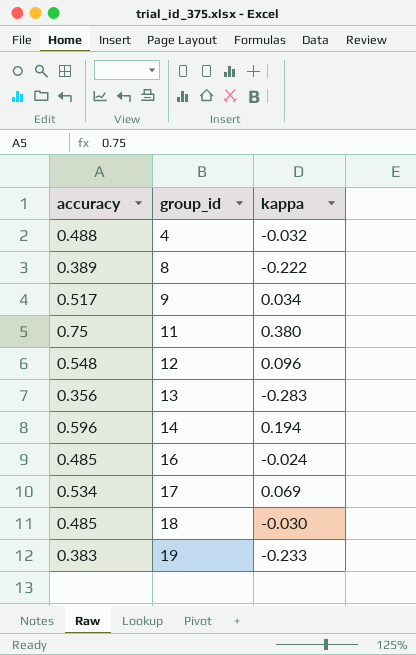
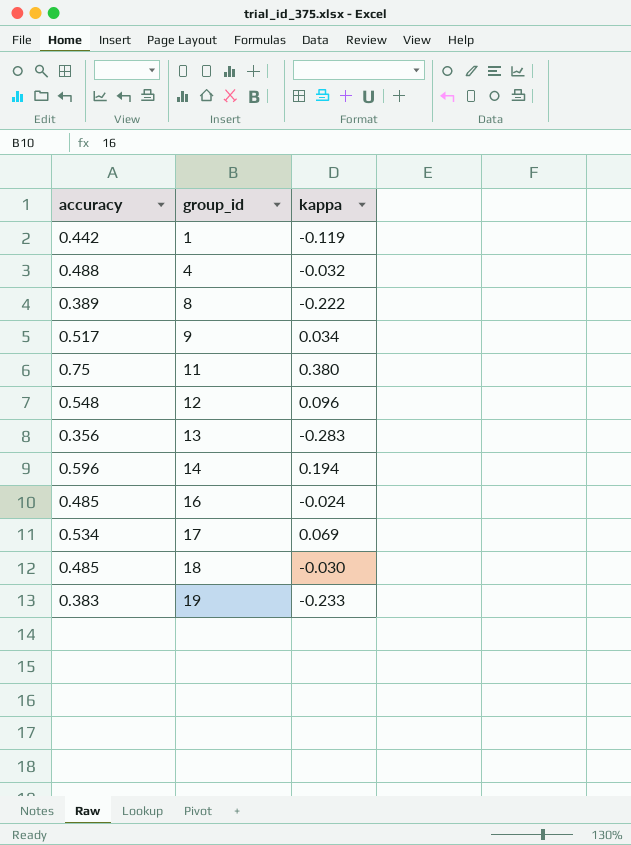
row 1: none -> 0.442 | -0.119

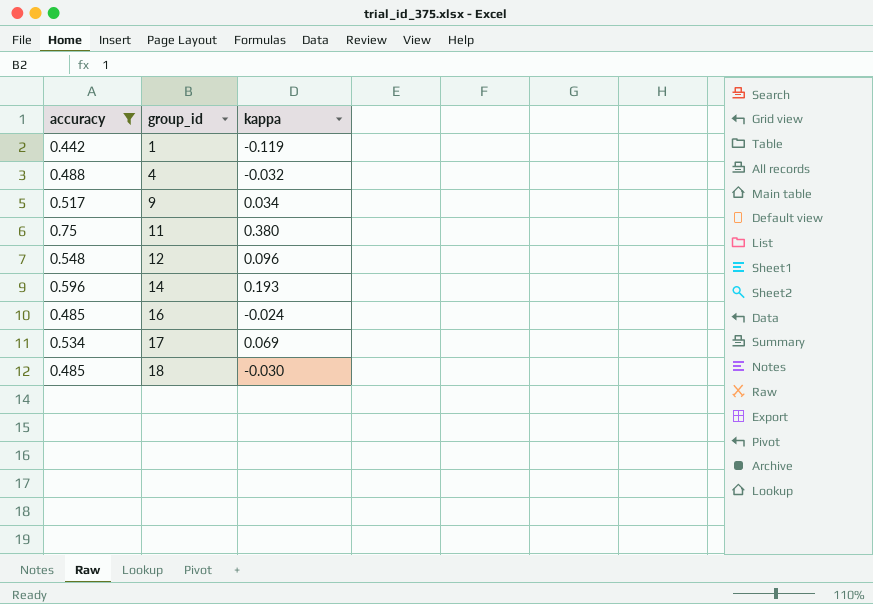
filter: none -> accuracy >= 0.442
14 | kappa: 0.194 -> 0.193

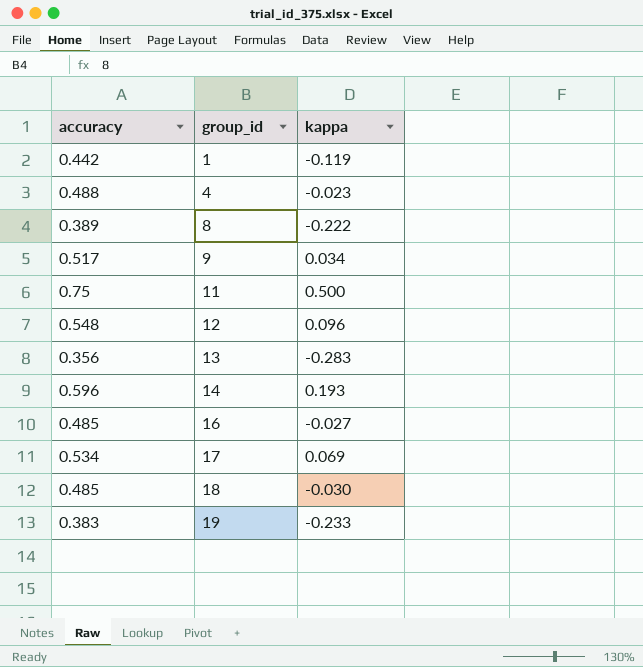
filter: accuracy >= 0.442 -> none
4 | kappa: -0.032 -> -0.023
11 | kappa: 0.380 -> 0.500
16 | kappa: -0.024 -> -0.027

